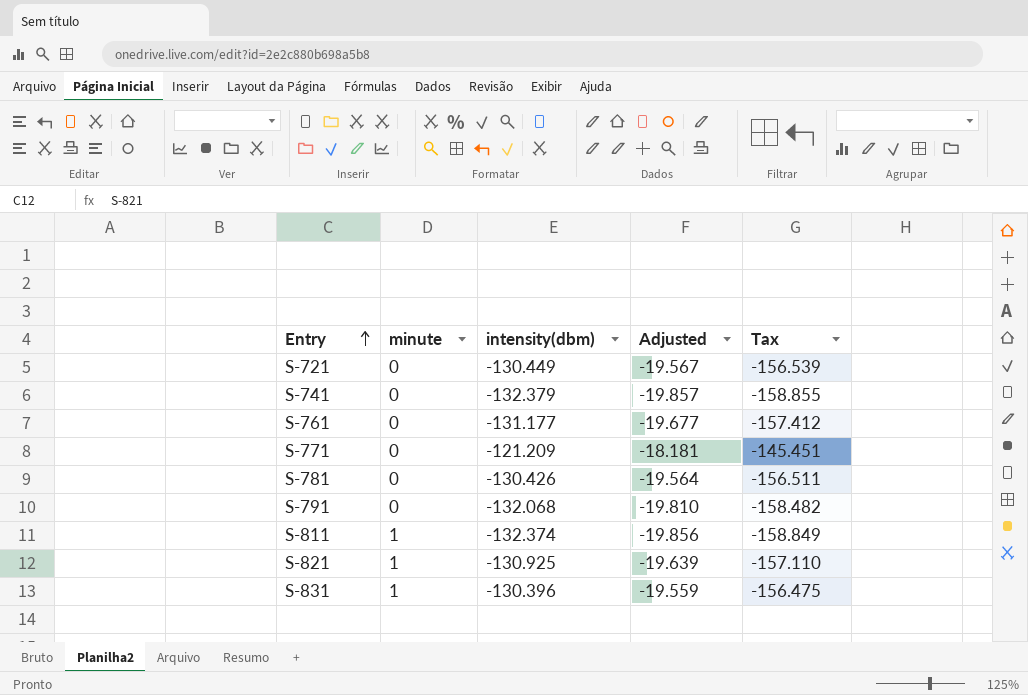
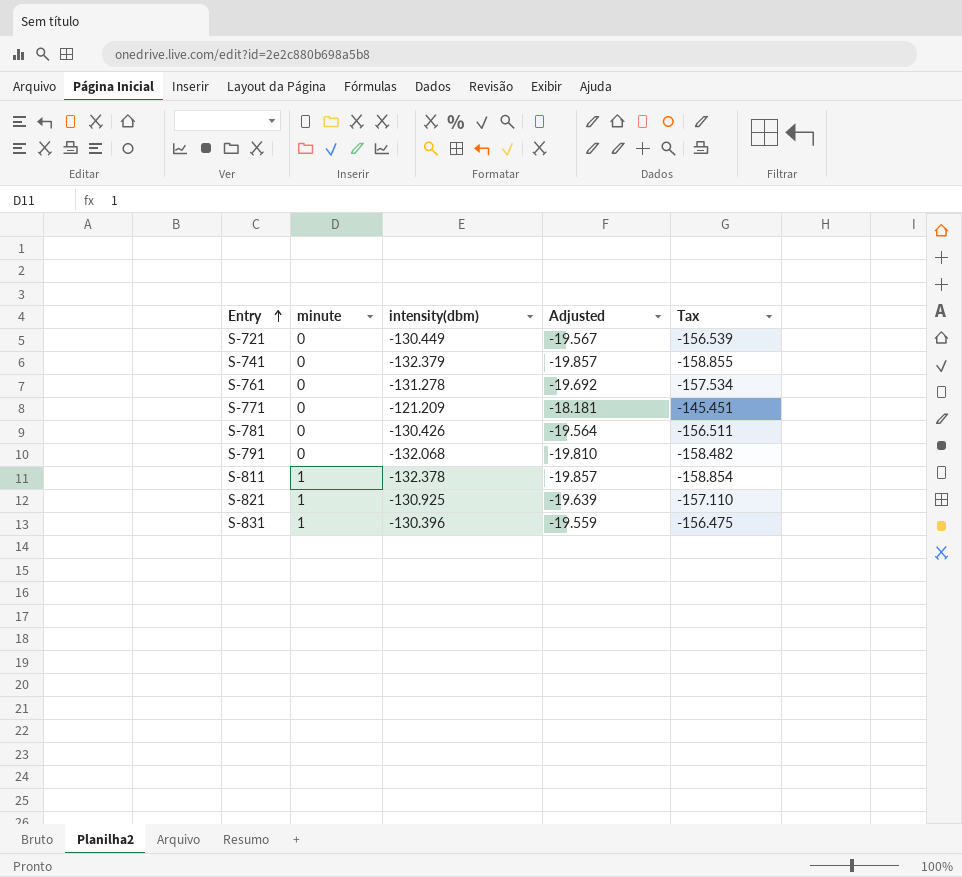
S-761 | intensity(dbm): -131.177 -> -131.278
S-761 | Adjusted: -19.677 -> -19.692
S-761 | Tax: -157.412 -> -157.534
S-811 | intensity(dbm): -132.374 -> -132.378
S-811 | Adjusted: -19.856 -> -19.857
S-811 | Tax: -158.849 -> -158.854

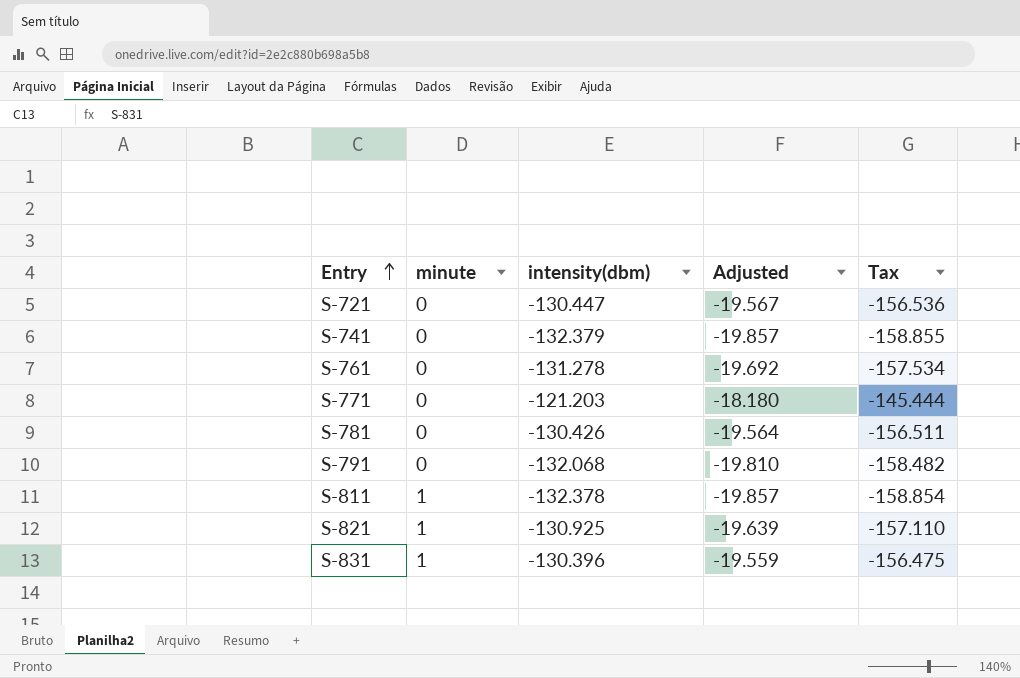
S-721 | intensity(dbm): -130.449 -> -130.447
S-721 | Tax: -156.539 -> -156.536
S-771 | intensity(dbm): -121.209 -> -121.203
S-771 | Adjusted: -18.181 -> -18.180
S-771 | Tax: -145.451 -> -145.444

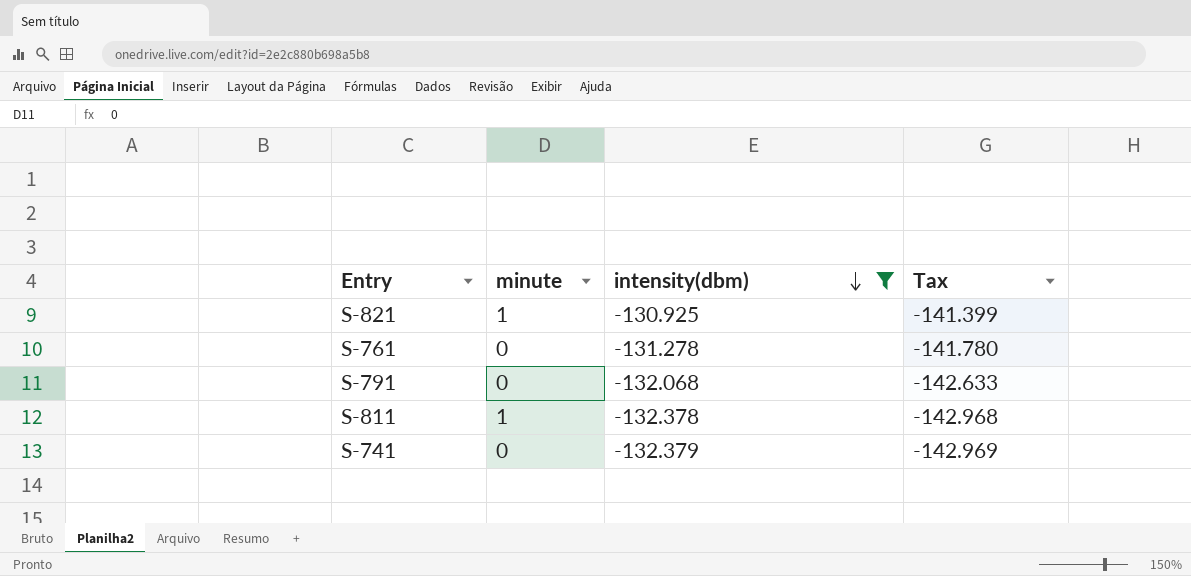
filter: none -> intensity(dbm) <= -130.925
row order: Entry ascending -> intensity(dbm) descending
column Adjusted | formula: [intensity(dbm)] * 0.15 -> none
column Tax | formula: [intensity(dbm)] * 1.2 -> [intensity(dbm)] * 1.08

